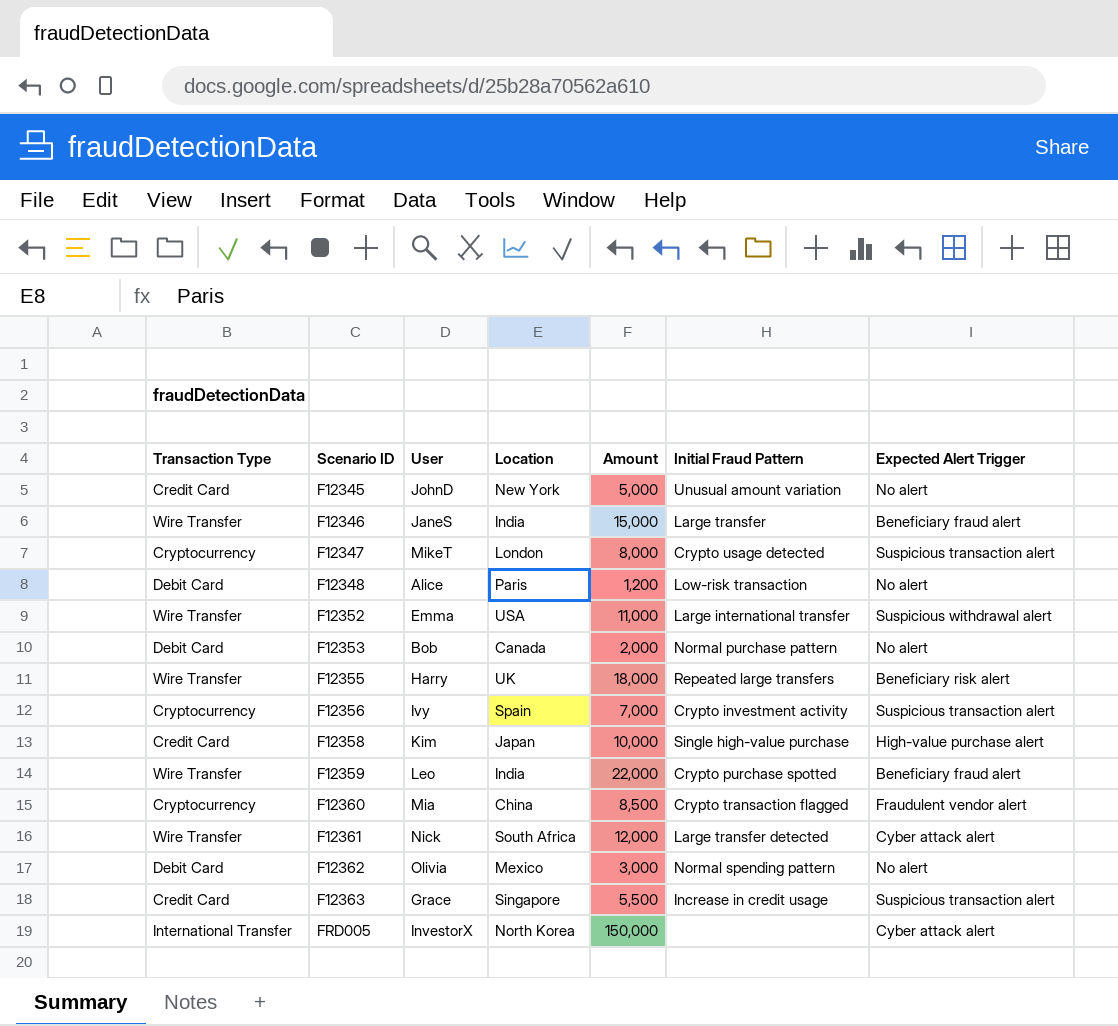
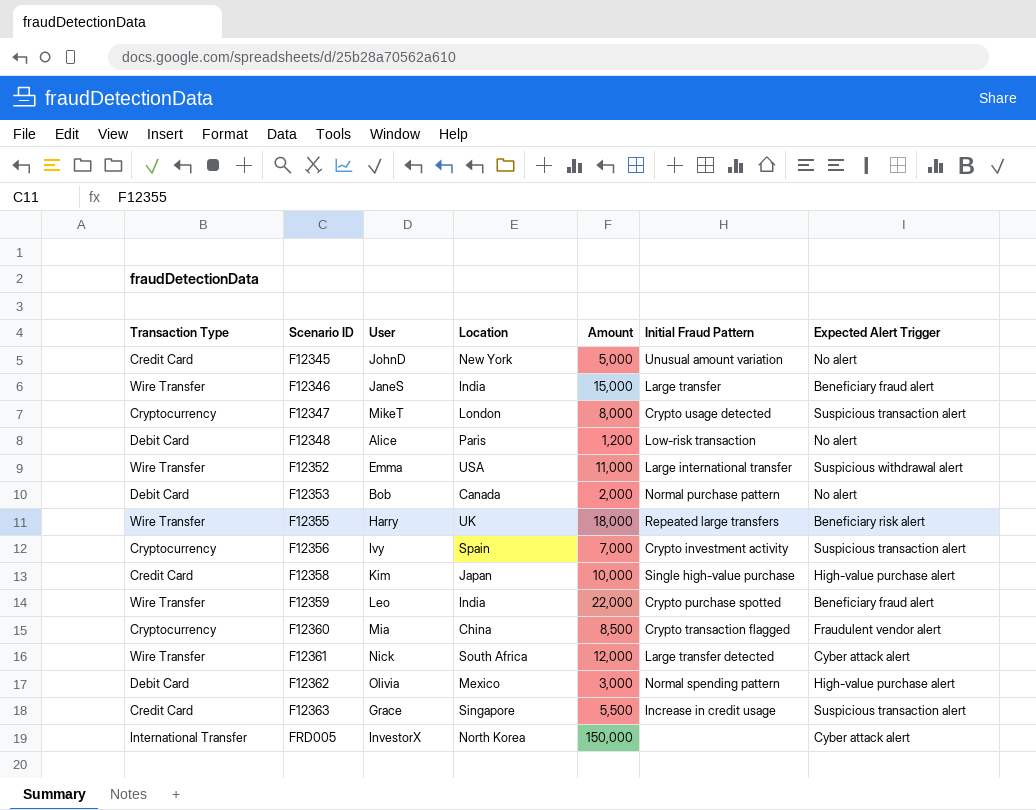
F12362 | Expected Alert Trigger: No alert -> High-value purchase alert

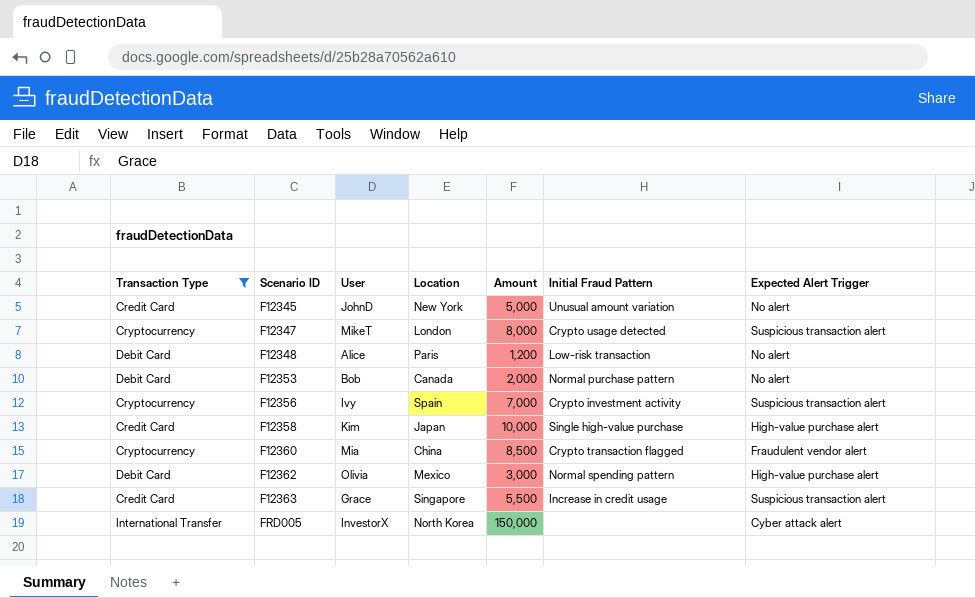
filter: none -> Transaction Type != Wire Transfer

